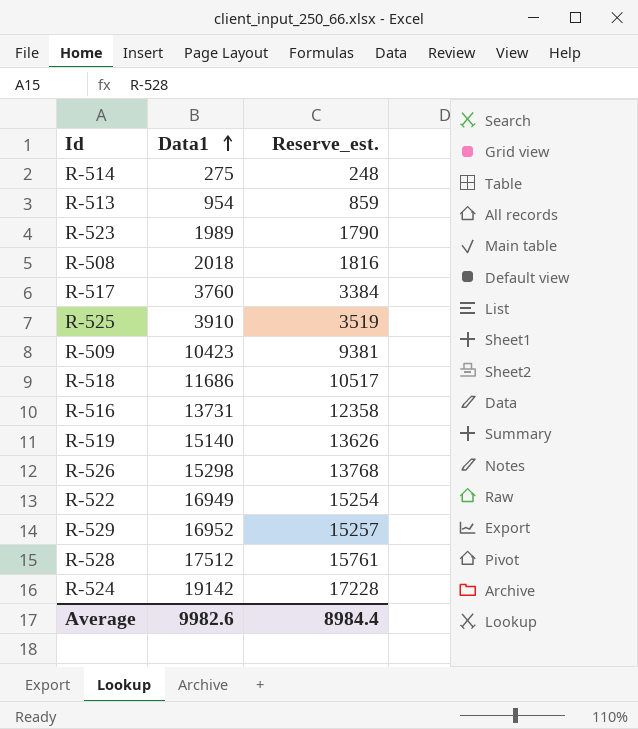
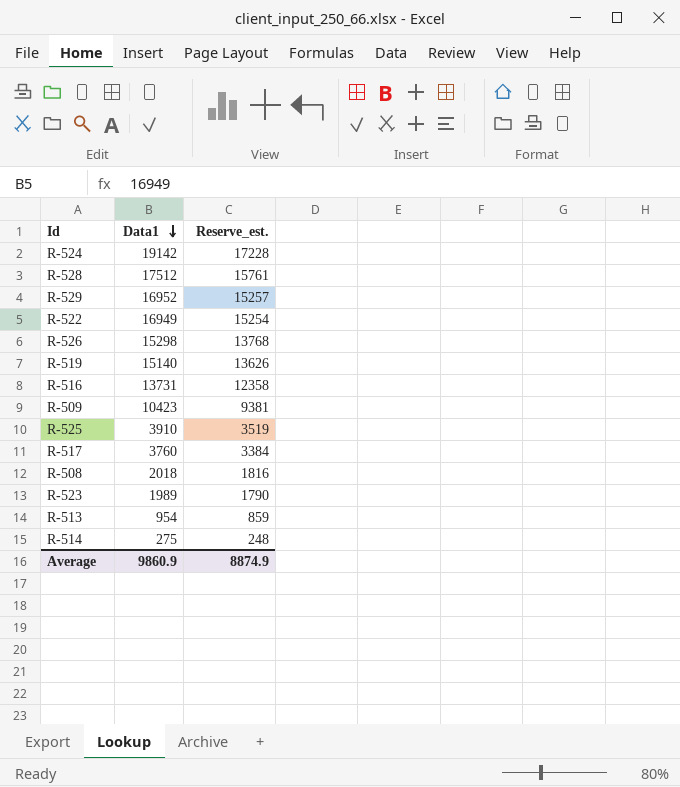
row order: Data1 ascending -> Data1 descending
row R-518: 11686 | 10517 -> none
Average | Data1: 9982.6 -> 9860.9
Average | Reserve_est.: 8984.4 -> 8874.9

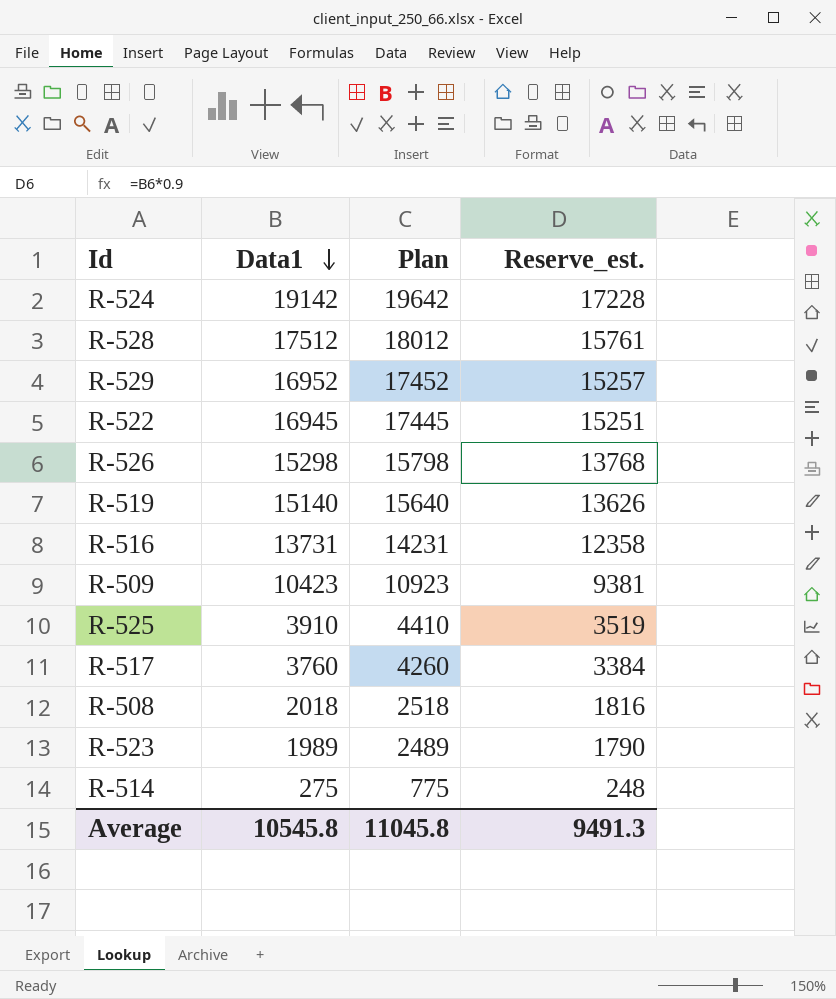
column Plan | formula: none -> [Data1] + 500
row R-513: 954 | 859 -> none
R-522 | Data1: 16949 -> 16945
R-522 | Reserve_est.: 15254 -> 15251
Average | Data1: 9860.9 -> 10545.8
Average | Reserve_est.: 8874.9 -> 9491.3

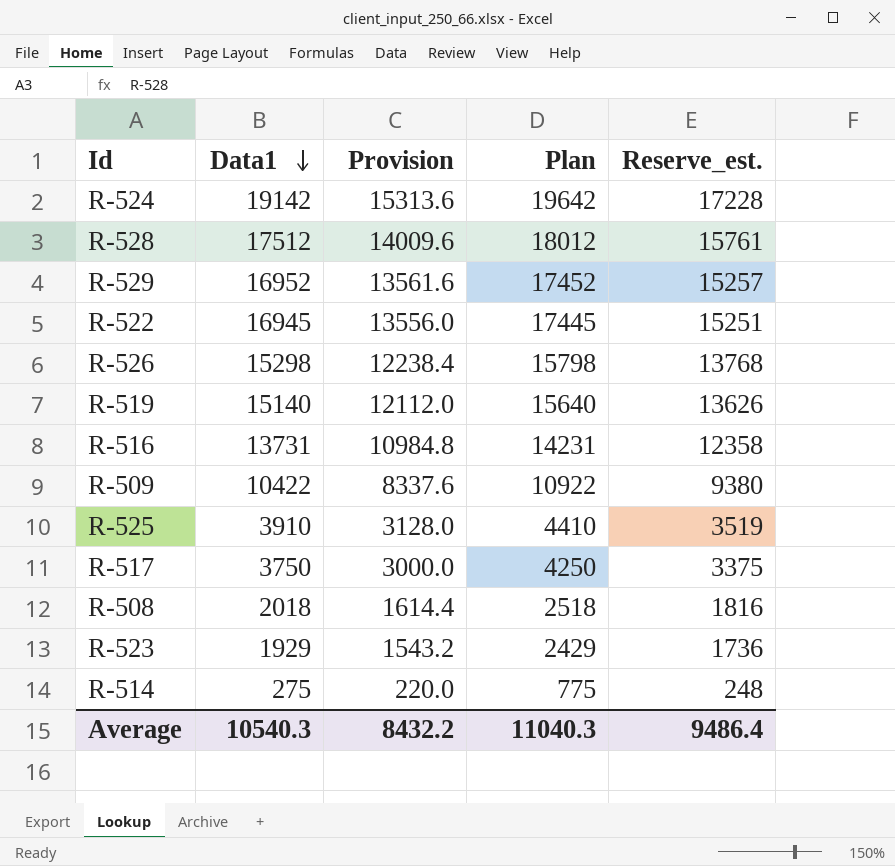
column Provision | formula: none -> [Data1] * 0.8
R-509 | Data1: 10423 -> 10422
R-509 | Plan: 10923 -> 10922
R-509 | Reserve_est.: 9381 -> 9380
R-517 | Data1: 3760 -> 3750
R-517 | Plan: 4260 -> 4250
R-517 | Reserve_est.: 3384 -> 3375
R-523 | Data1: 1989 -> 1929
R-523 | Plan: 2489 -> 2429
R-523 | Reserve_est.: 1790 -> 1736
Average | Data1: 10545.8 -> 10540.3
Average | Plan: 11045.8 -> 11040.3
Average | Reserve_est.: 9491.3 -> 9486.4

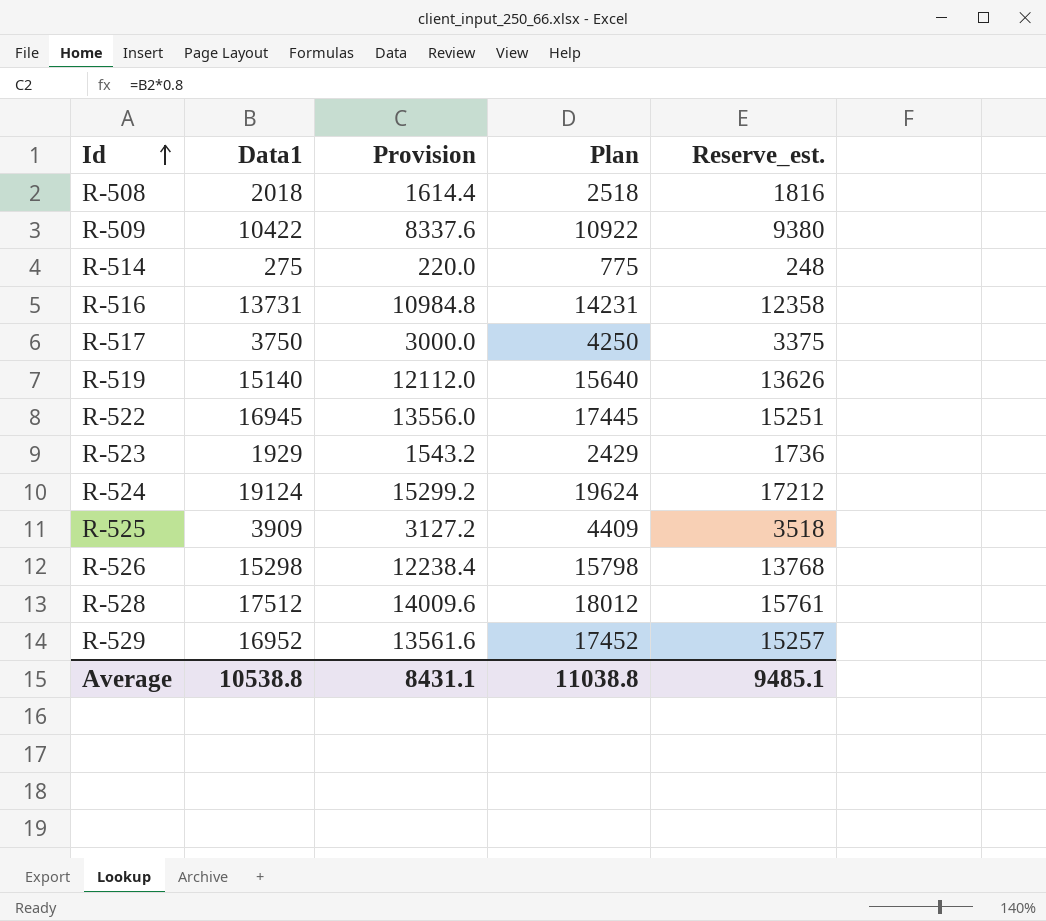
row order: Data1 descending -> Id ascending
R-524 | Data1: 19142 -> 19124
R-524 | Provision: 15313.6 -> 15299.2
R-524 | Plan: 19642 -> 19624
R-524 | Reserve_est.: 17228 -> 17212
R-525 | Data1: 3910 -> 3909
R-525 | Provision: 3128.0 -> 3127.2
R-525 | Plan: 4410 -> 4409
R-525 | Reserve_est.: 3519 -> 3518
Average | Data1: 10540.3 -> 10538.8
Average | Provision: 8432.2 -> 8431.1
Average | Plan: 11040.3 -> 11038.8
Average | Reserve_est.: 9486.4 -> 9485.1

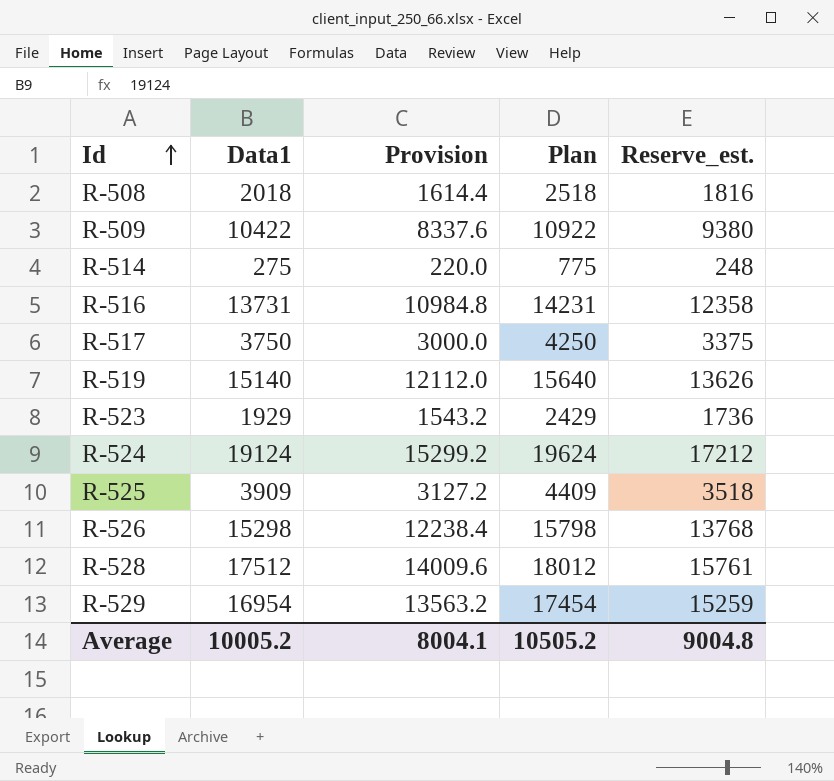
row R-522: 16945 | 13556.0 | 17445 | 15251 -> none
R-529 | Data1: 16952 -> 16954
R-529 | Provision: 13561.6 -> 13563.2
R-529 | Plan: 17452 -> 17454
R-529 | Reserve_est.: 15257 -> 15259
Average | Data1: 10538.8 -> 10005.2
Average | Provision: 8431.1 -> 8004.1
Average | Plan: 11038.8 -> 10505.2
Average | Reserve_est.: 9485.1 -> 9004.8

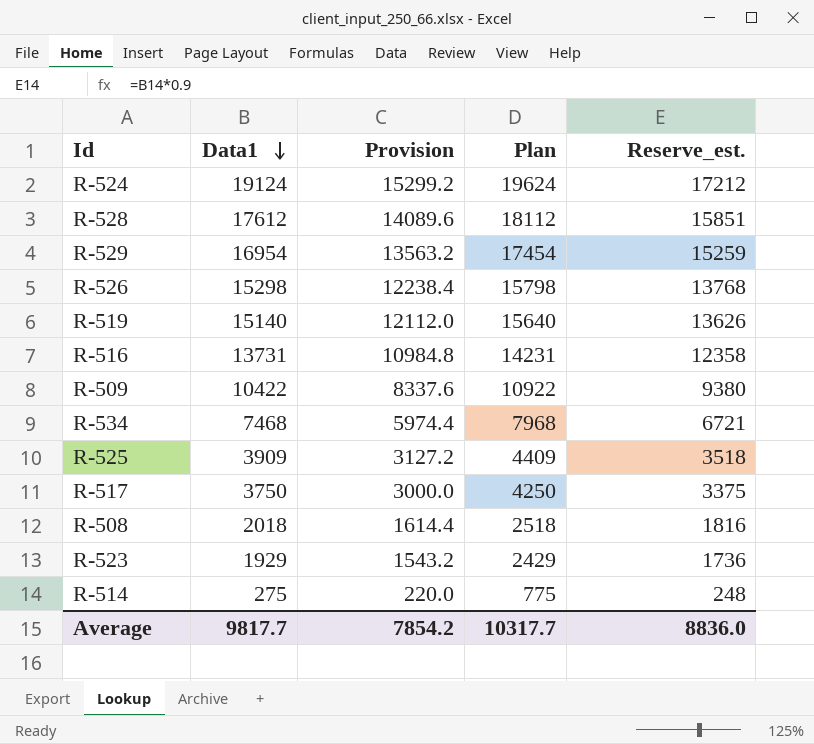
row order: Id ascending -> Data1 descending
R-528 | Data1: 17512 -> 17612
R-528 | Provision: 14009.6 -> 14089.6
R-528 | Plan: 18012 -> 18112
R-528 | Reserve_est.: 15761 -> 15851
row R-534: none -> 7468 | 5974.4 | 7968 | 6721
Average | Data1: 10005.2 -> 9817.7
Average | Provision: 8004.1 -> 7854.2
Average | Plan: 10505.2 -> 10317.7
Average | Reserve_est.: 9004.8 -> 8836.0

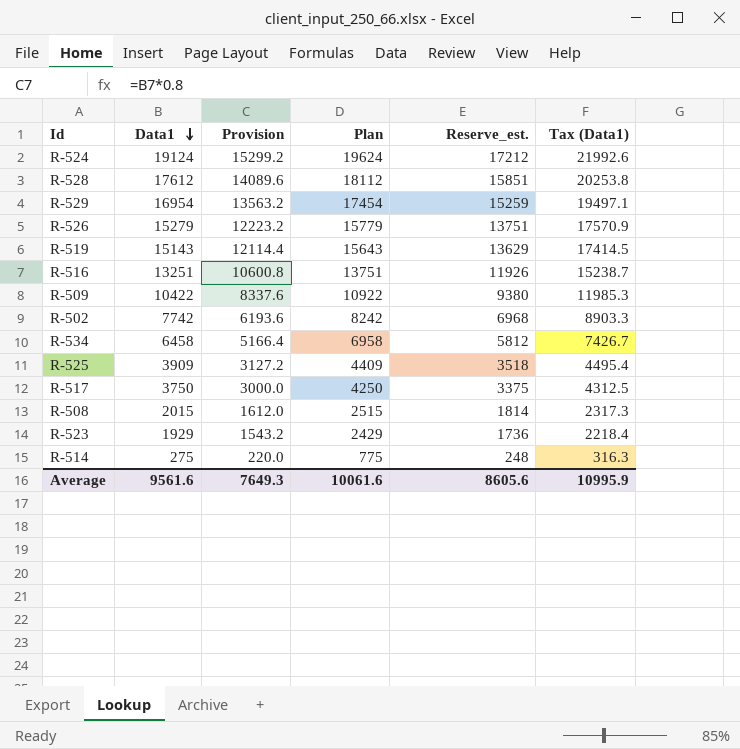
column Tax (Data1) | formula: none -> [Data1] * 1.15
R-526 | Data1: 15298 -> 15279
R-526 | Provision: 12238.4 -> 12223.2
R-526 | Plan: 15798 -> 15779
R-526 | Reserve_est.: 13768 -> 13751
R-519 | Data1: 15140 -> 15143
R-519 | Provision: 12112.0 -> 12114.4
R-519 | Plan: 15640 -> 15643
R-519 | Reserve_est.: 13626 -> 13629
R-516 | Data1: 13731 -> 13251
R-516 | Provision: 10984.8 -> 10600.8
R-516 | Plan: 14231 -> 13751
R-516 | Reserve_est.: 12358 -> 11926
row R-502: none -> 7742 | 6193.6 | 8242 | 6968 | 8903.3
R-534 | Data1: 7468 -> 6458
R-534 | Provision: 5974.4 -> 5166.4
R-534 | Plan: 7968 -> 6958
R-534 | Reserve_est.: 6721 -> 5812
R-508 | Data1: 2018 -> 2015
R-508 | Provision: 1614.4 -> 1612.0
R-508 | Plan: 2518 -> 2515
R-508 | Reserve_est.: 1816 -> 1814
Average | Data1: 9817.7 -> 9561.6
Average | Provision: 7854.2 -> 7649.3
Average | Plan: 10317.7 -> 10061.6
Average | Reserve_est.: 8836.0 -> 8605.6

